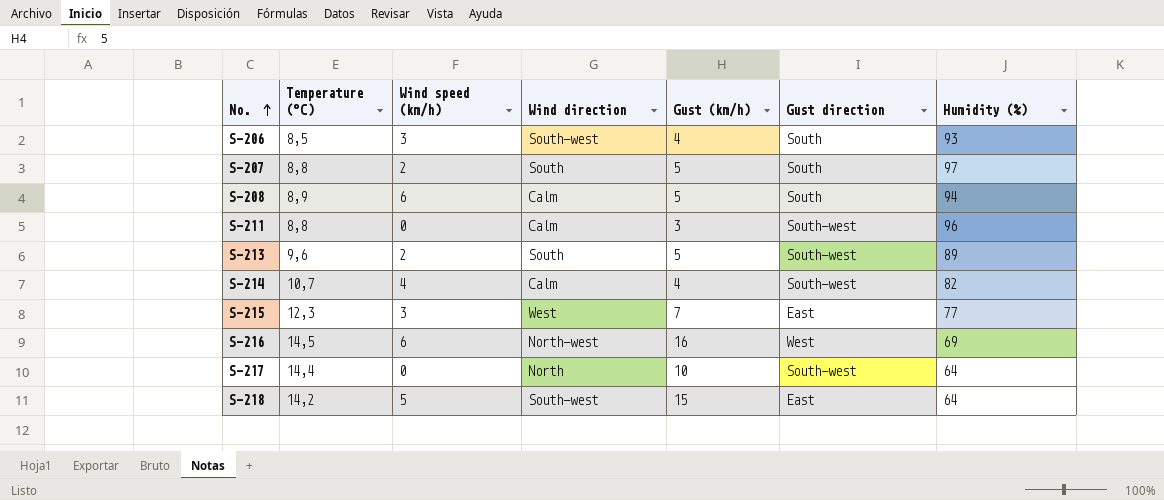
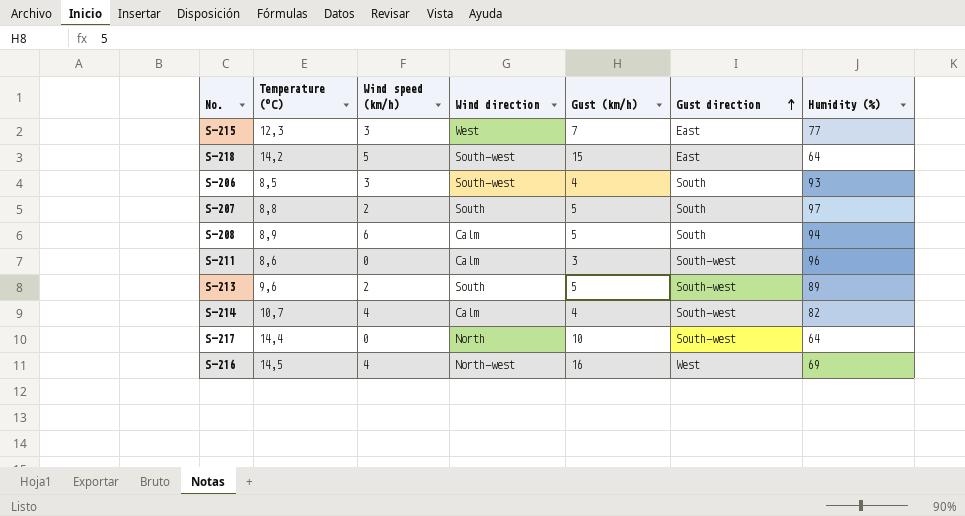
row order: No. ascending -> Gust direction ascending
S-211 | Temperature (ºC): 8,8 -> 8,6
S-216 | Wind speed (km/h): 6 -> 4

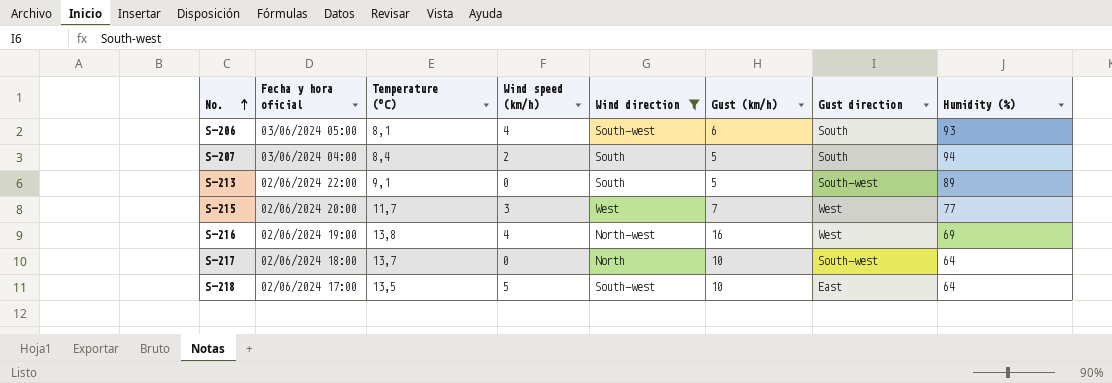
filter: none -> Wind direction != Calm
row order: Gust direction ascending -> No. ascending
column Fecha y hora oficial | position: none -> 2
S-206 | Temperature (ºC): 8,5 -> 8,1
S-206 | Wind speed (km/h): 3 -> 4
S-206 | Gust (km/h): 4 -> 6
S-207 | Temperature (ºC): 8,8 -> 8,4
S-207 | Humidity (%): 97 -> 94
S-213 | Temperature (ºC): 9,6 -> 9,1
S-213 | Wind speed (km/h): 2 -> 0
S-215 | Temperature (ºC): 12,3 -> 11,7
S-215 | Gust direction: East -> West
S-216 | Temperature (ºC): 14,5 -> 13,8
S-217 | Temperature (ºC): 14,4 -> 13,7
S-218 | Temperature (ºC): 14,2 -> 13,5
S-218 | Gust (km/h): 15 -> 10

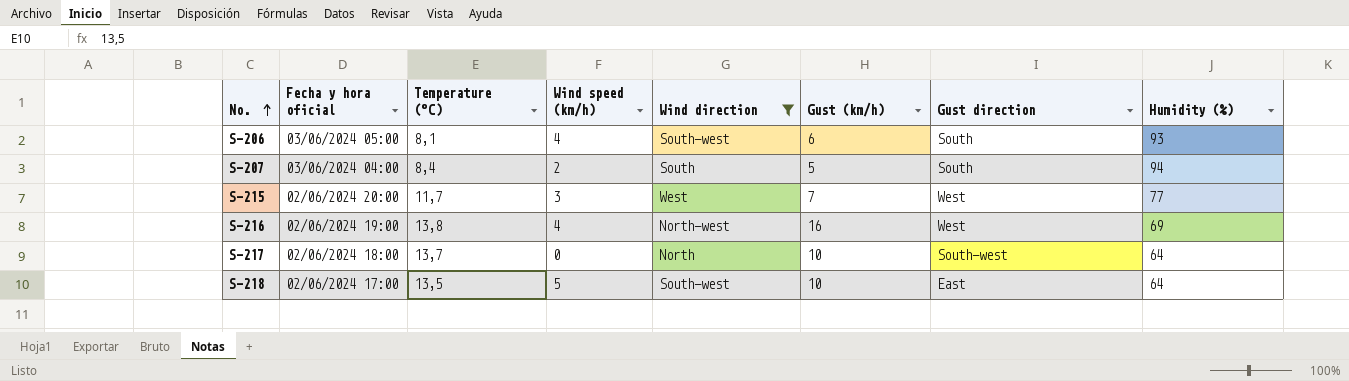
row S-213: 02/06/2024 22:00 | 9,1 | 0 | South | 5 | South-west | 89 -> none

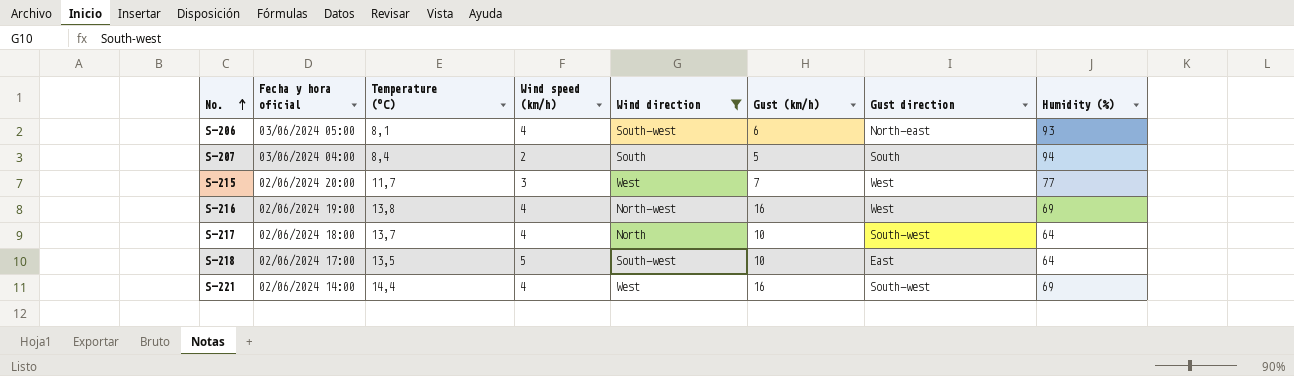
S-206 | Gust direction: South -> North-east
S-217 | Wind speed (km/h): 0 -> 4
row S-221: none -> 02/06/2024 14:00 | 14,4 | 4 | West | 16 | South-west | 69

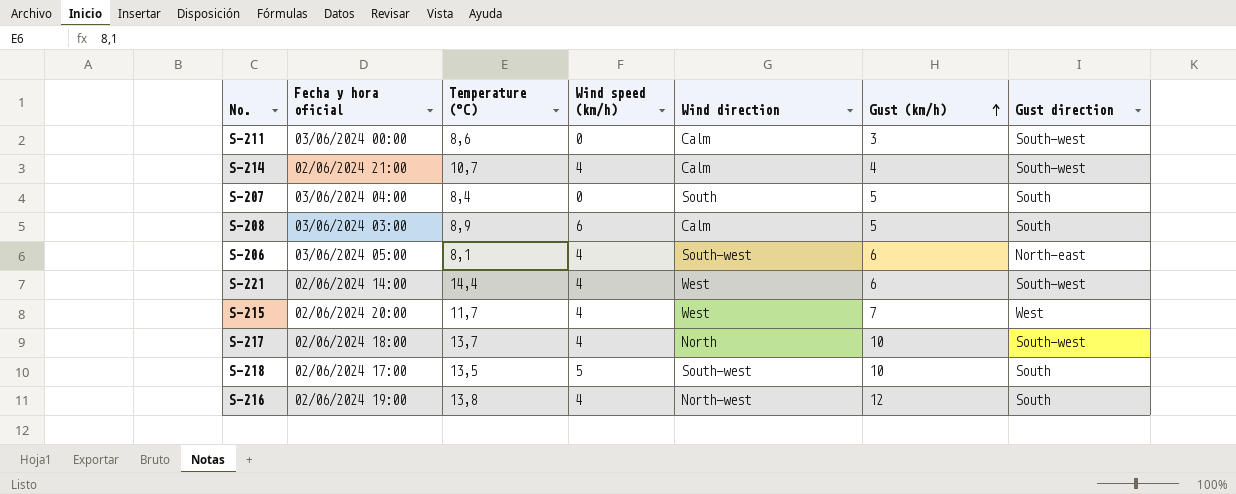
filter: Wind direction != Calm -> none
row order: No. ascending -> Gust (km/h) ascending
column Humidity (%) | position: 8 -> none
S-207 | Wind speed (km/h): 2 -> 0
S-221 | Gust (km/h): 16 -> 6
S-215 | Wind speed (km/h): 3 -> 4
S-218 | Gust direction: East -> South
S-216 | Gust (km/h): 16 -> 12
S-216 | Gust direction: West -> South

